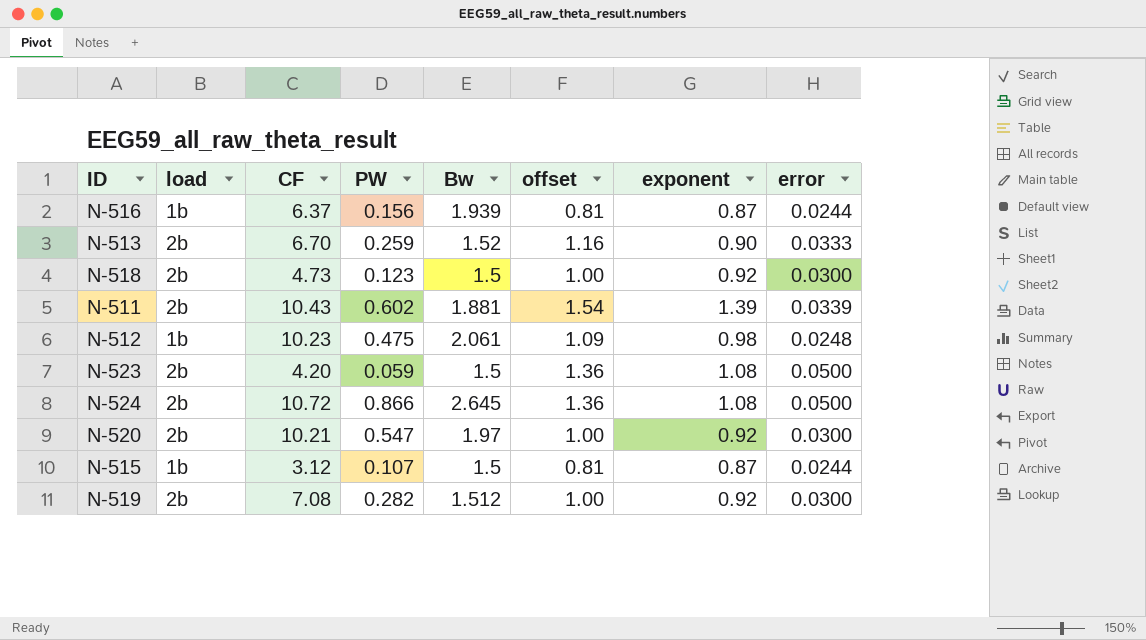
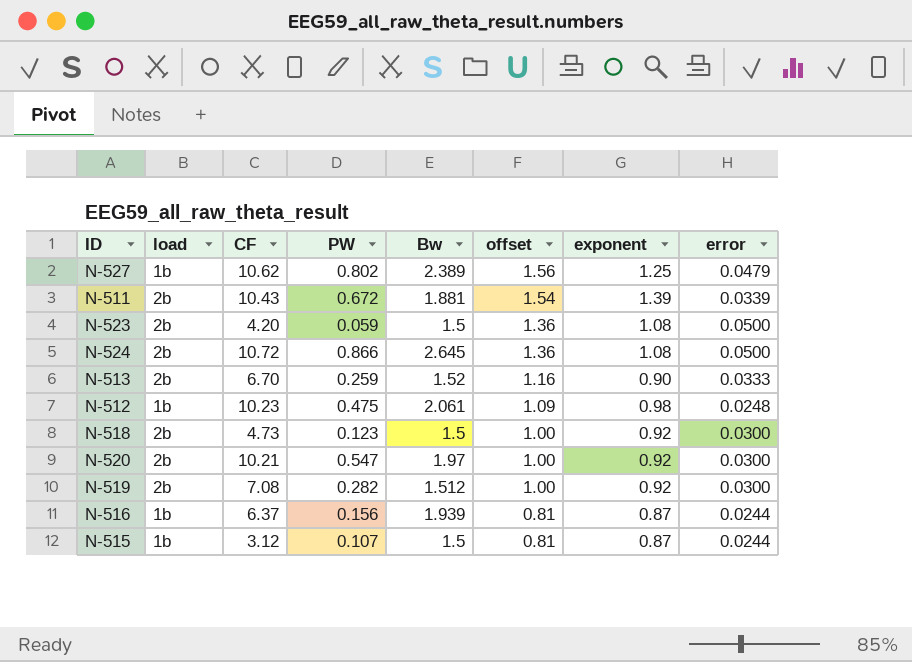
row order: none -> offset descending
row N-527: none -> 1b | 10.62 | 0.802 | 2.389 | 1.56 | 1.25 | 0.0479
N-511 | PW: 0.602 -> 0.672

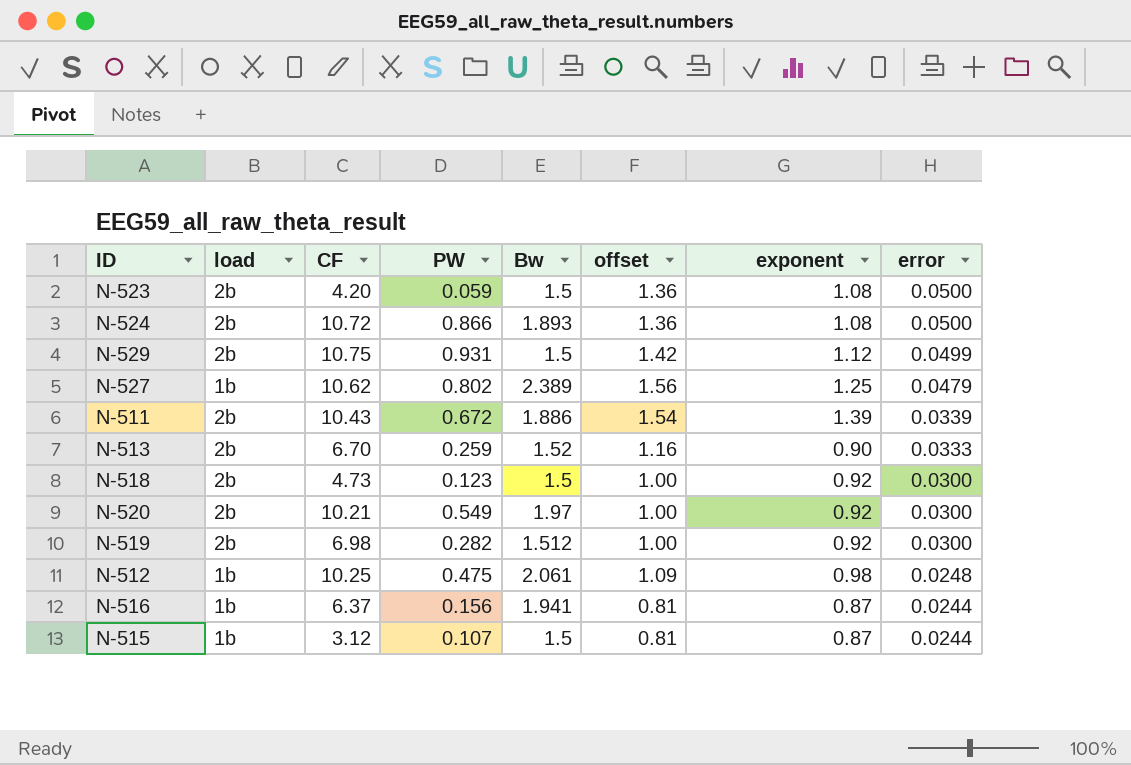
row order: offset descending -> error descending
N-524 | Bw: 2.645 -> 1.893
row N-529: none -> 2b | 10.75 | 0.931 | 1.5 | 1.42 | 1.12 | 0.0499
N-511 | Bw: 1.881 -> 1.886
N-520 | PW: 0.547 -> 0.549
N-519 | CF: 7.08 -> 6.98
N-512 | CF: 10.23 -> 10.25
N-516 | Bw: 1.939 -> 1.941

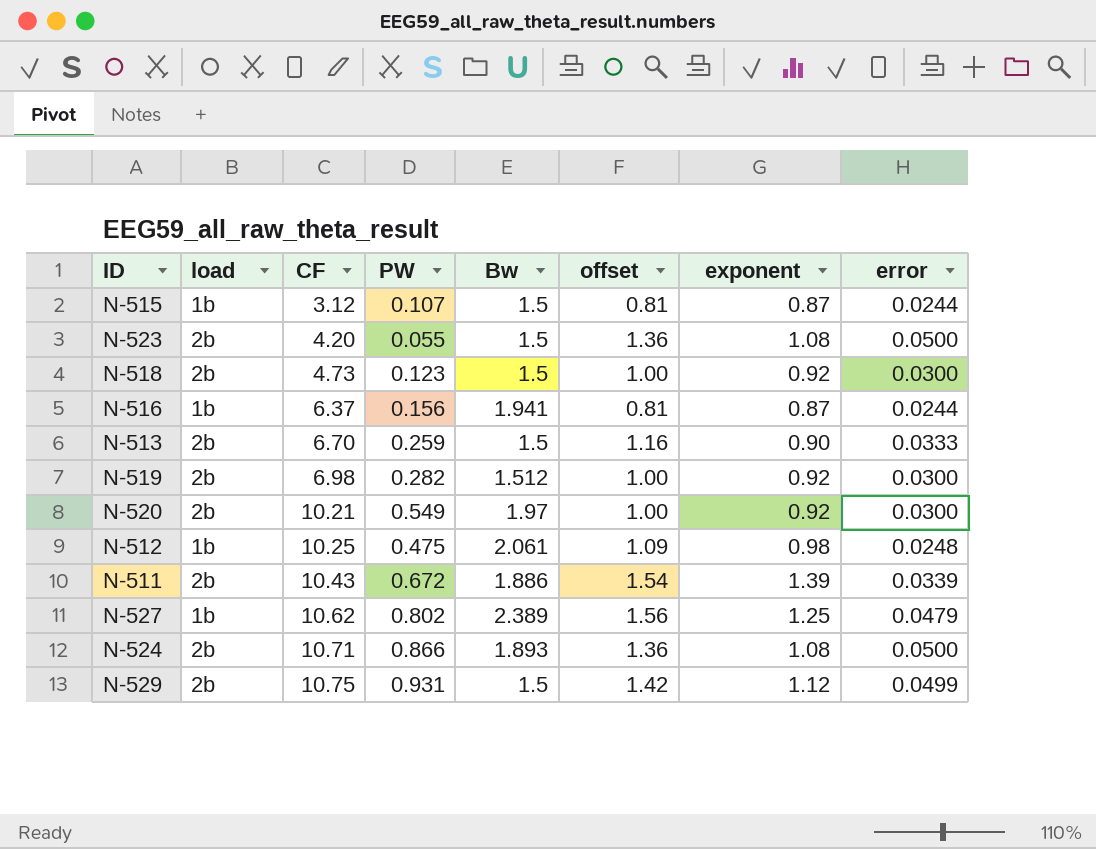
row order: error descending -> CF ascending
N-523 | PW: 0.059 -> 0.055
N-513 | Bw: 1.52 -> 1.5
N-524 | CF: 10.72 -> 10.71

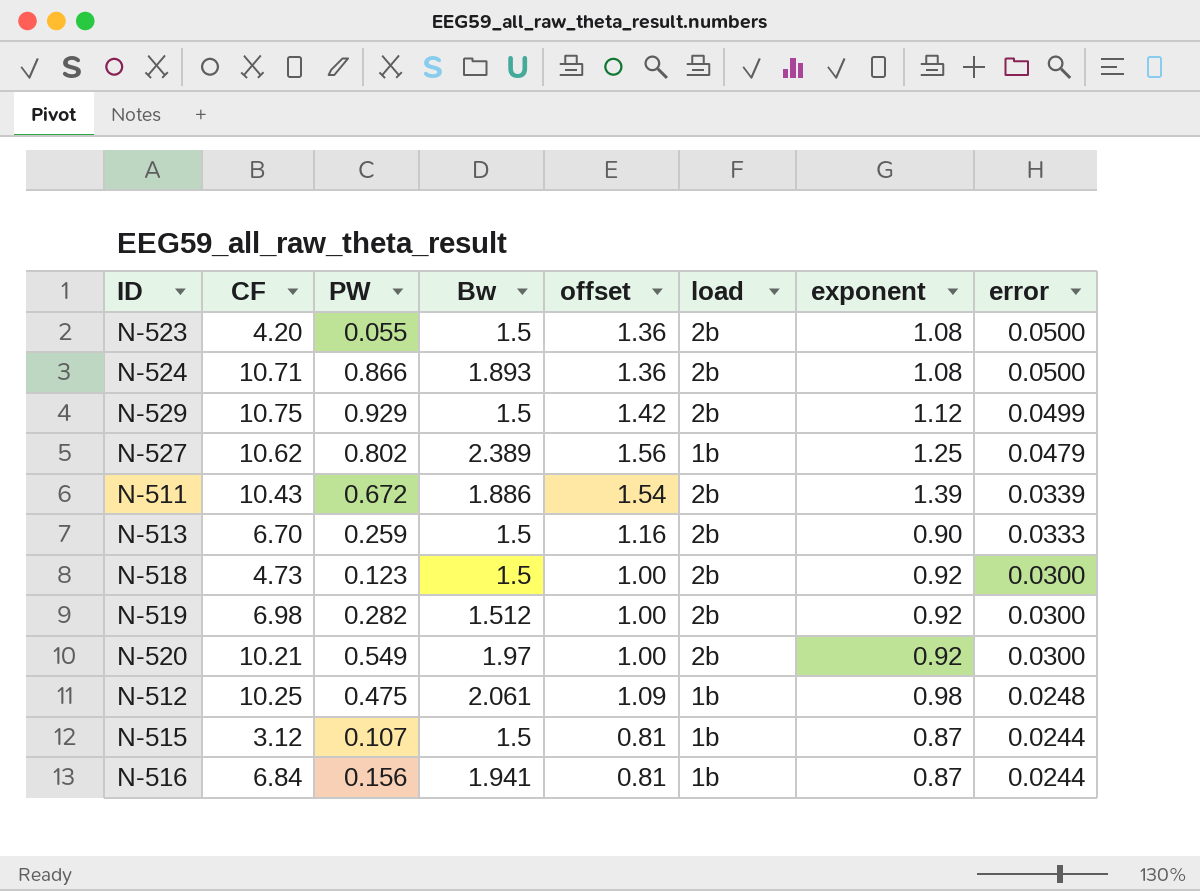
row order: CF ascending -> error descending
column load | position: 2 -> 6
N-529 | PW: 0.931 -> 0.929
N-516 | CF: 6.37 -> 6.84

